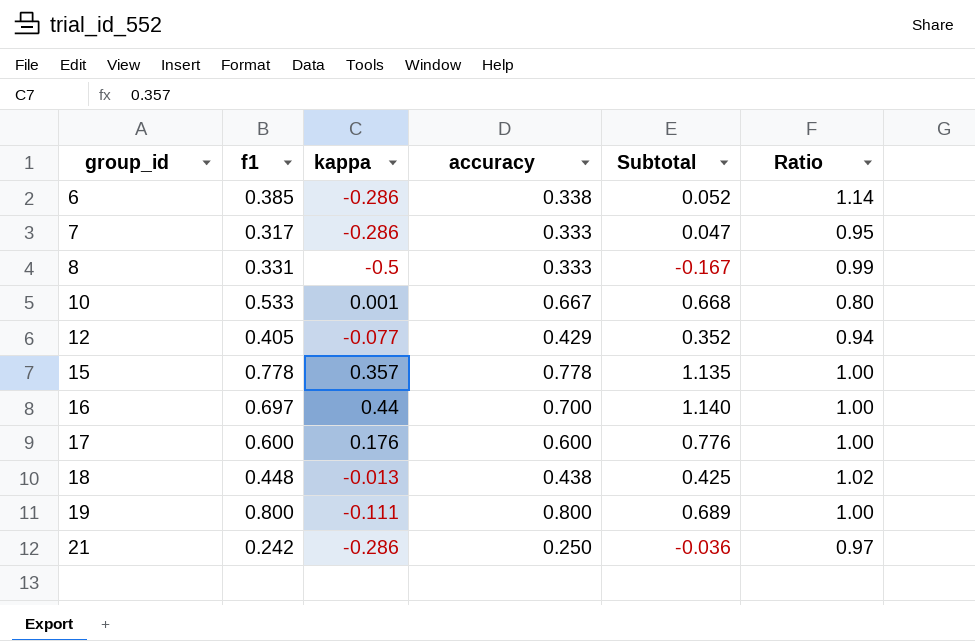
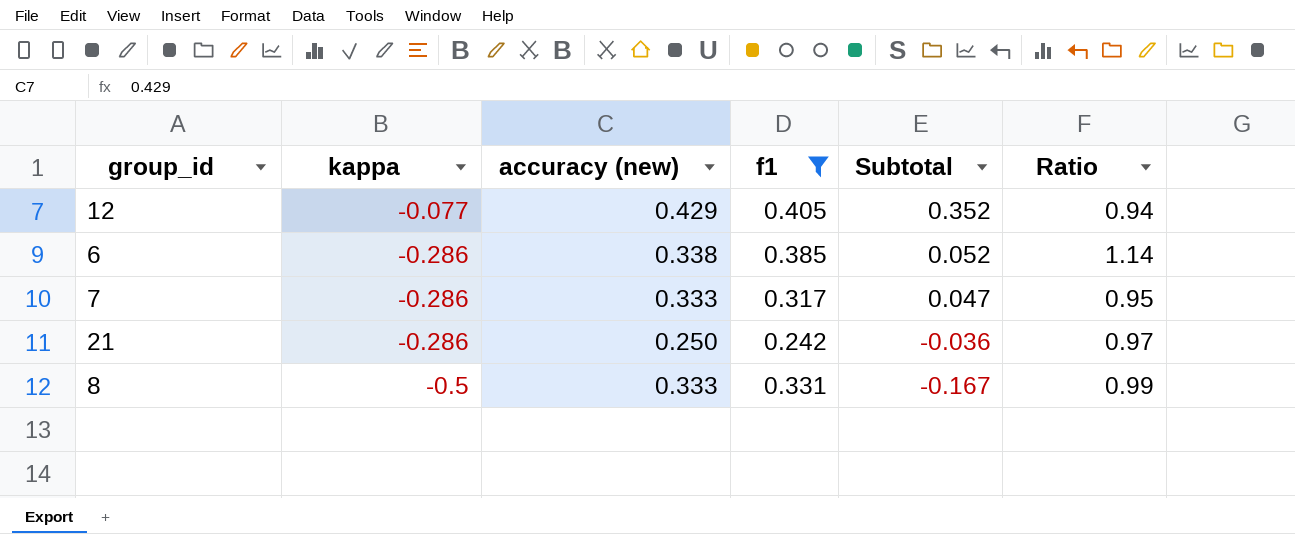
filter: none -> f1 <= 0.405
row order: group_id ascending -> kappa descending
column name: accuracy -> accuracy (new)
column f1 | position: 2 -> 4

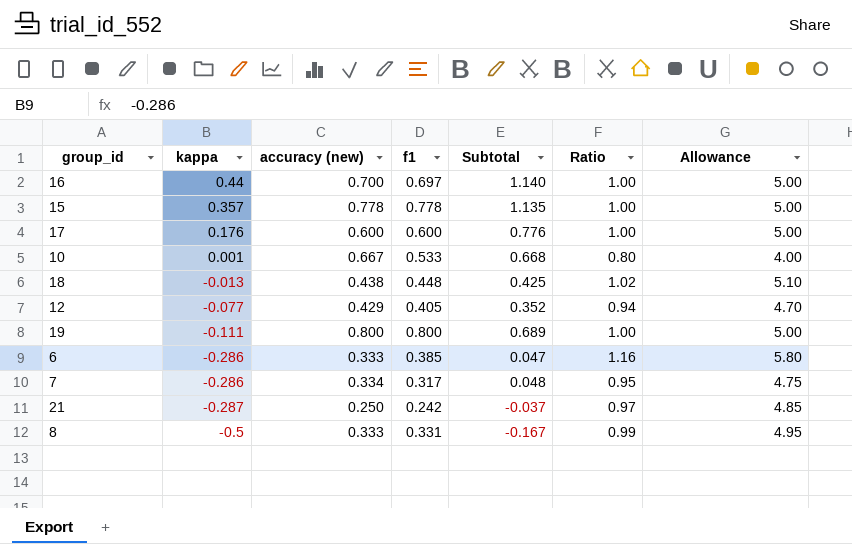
filter: f1 <= 0.405 -> none
column Allowance | formula: none -> [Ratio] * 5
6 | accuracy (new): 0.338 -> 0.333
6 | Subtotal: 0.052 -> 0.047
6 | Ratio: 1.14 -> 1.16
7 | accuracy (new): 0.333 -> 0.334
7 | Subtotal: 0.047 -> 0.048
21 | kappa: -0.286 -> -0.287
21 | Subtotal: -0.036 -> -0.037

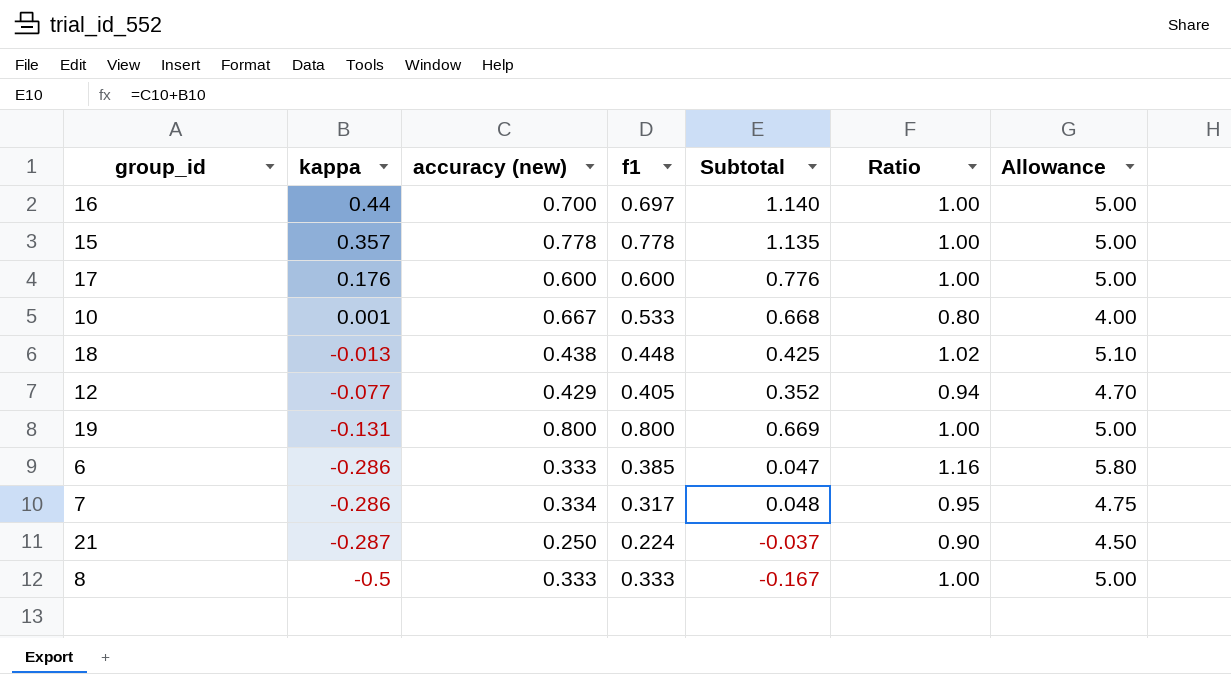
19 | kappa: -0.111 -> -0.131
19 | Subtotal: 0.689 -> 0.669
21 | f1: 0.242 -> 0.224
21 | Ratio: 0.97 -> 0.90
21 | Allowance: 4.85 -> 4.50
8 | f1: 0.331 -> 0.333
8 | Ratio: 0.99 -> 1.00
8 | Allowance: 4.95 -> 5.00

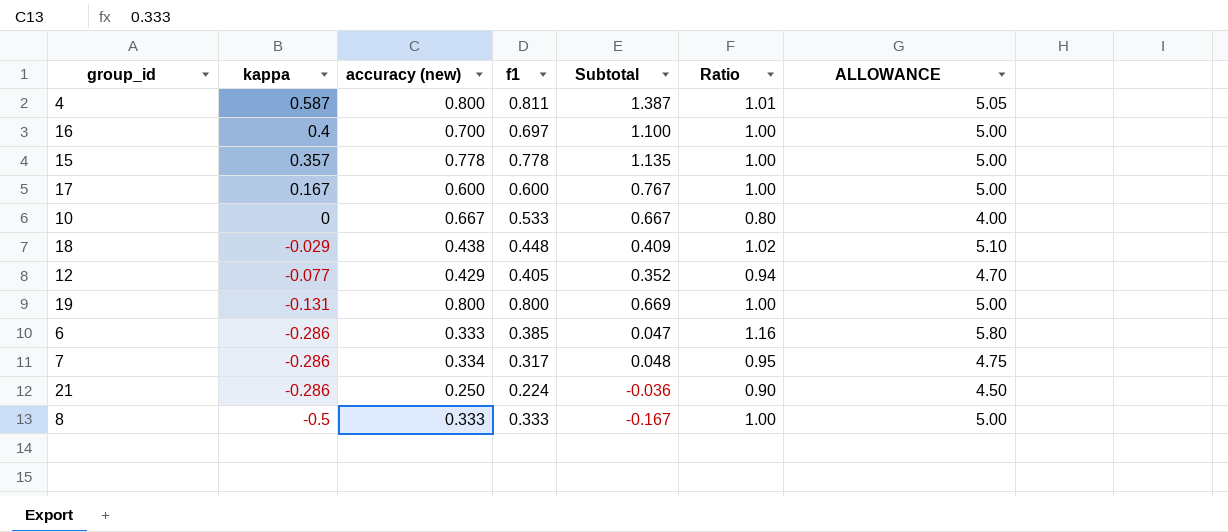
column name: Allowance -> ALLOWANCE
row 4: none -> 0.587 | 0.800 | 0.811 | 1.387 | 1.01 | 5.05
16 | kappa: 0.44 -> 0.4
16 | Subtotal: 1.140 -> 1.100
17 | kappa: 0.176 -> 0.167
17 | Subtotal: 0.776 -> 0.767
10 | kappa: 0.001 -> 0
10 | Subtotal: 0.668 -> 0.667
18 | kappa: -0.013 -> -0.029
18 | Subtotal: 0.425 -> 0.409
21 | kappa: -0.287 -> -0.286
21 | Subtotal: -0.037 -> -0.036

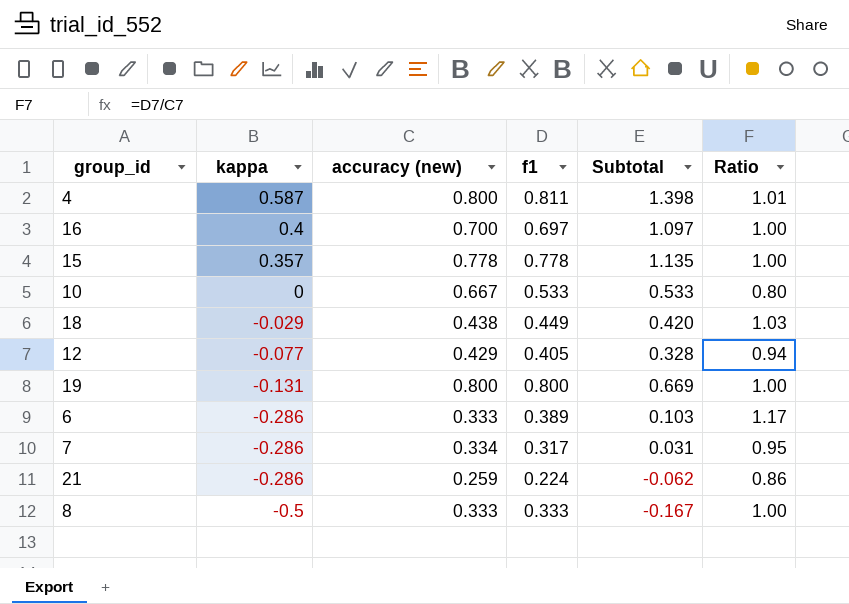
column ALLOWANCE | formula: [Ratio] * 5 -> none
column Subtotal | formula: [kappa] + [accuracy (new)] -> [kappa] + [f1]
row 17: 0.167 | 0.600 | 0.600 | 0.767 | 1.00 | 5.00 -> none
18 | f1: 0.448 -> 0.449
18 | Ratio: 1.02 -> 1.03
6 | f1: 0.385 -> 0.389
6 | Ratio: 1.16 -> 1.17
21 | accuracy (new): 0.250 -> 0.259
21 | Ratio: 0.90 -> 0.86

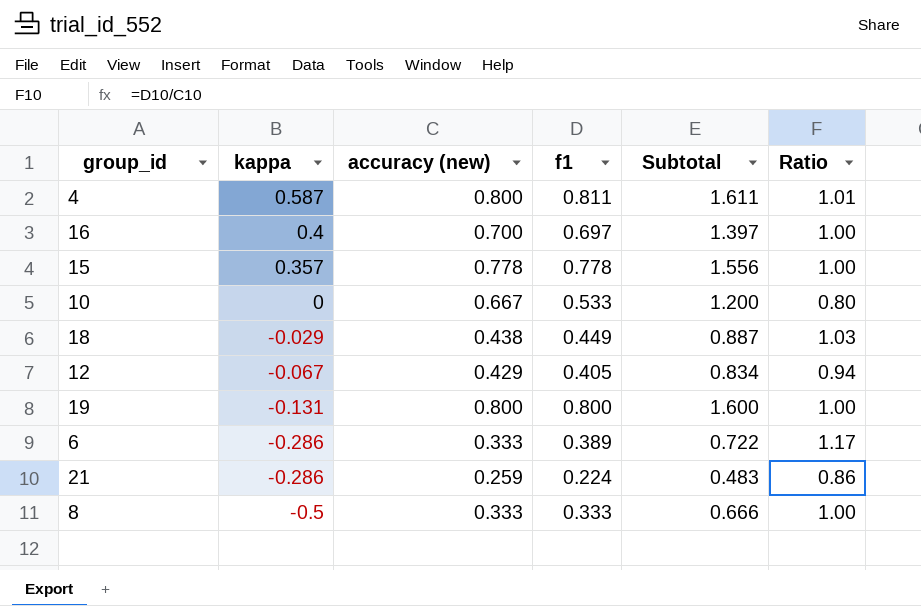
column Subtotal | formula: [kappa] + [f1] -> [accuracy (new)] + [f1]
row 7: -0.286 | 0.334 | 0.317 | 0.031 | 0.95 -> none
12 | kappa: -0.077 -> -0.067

